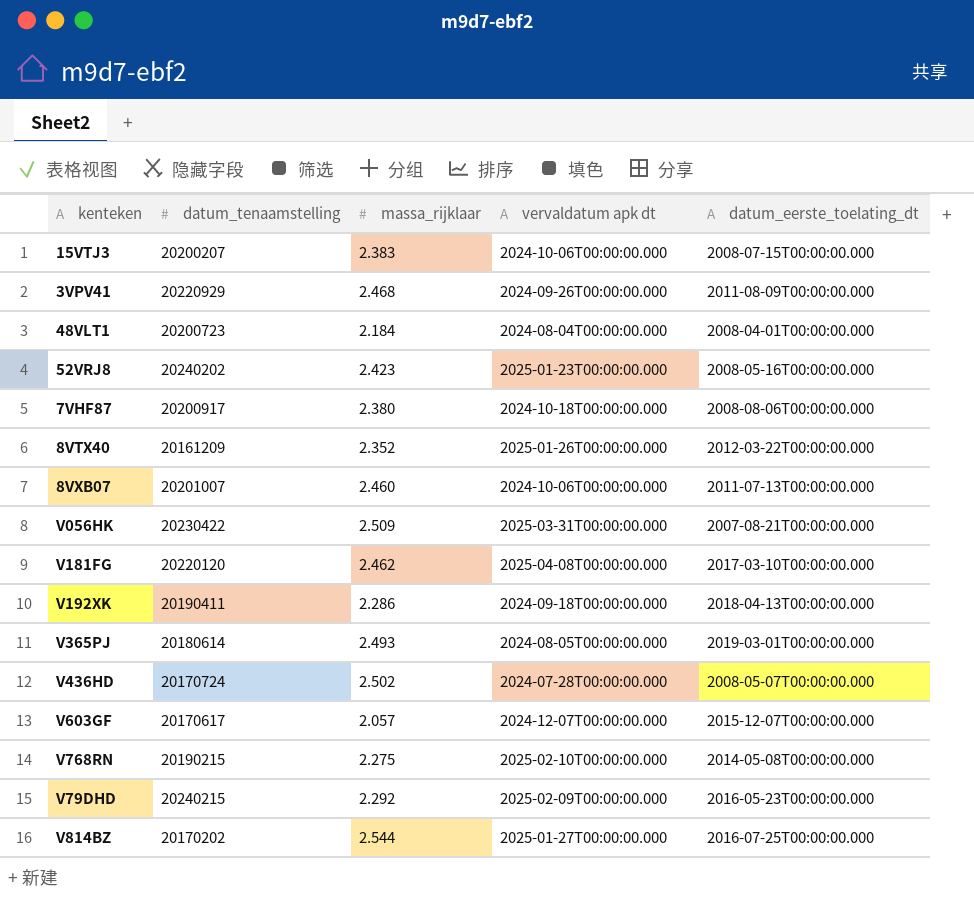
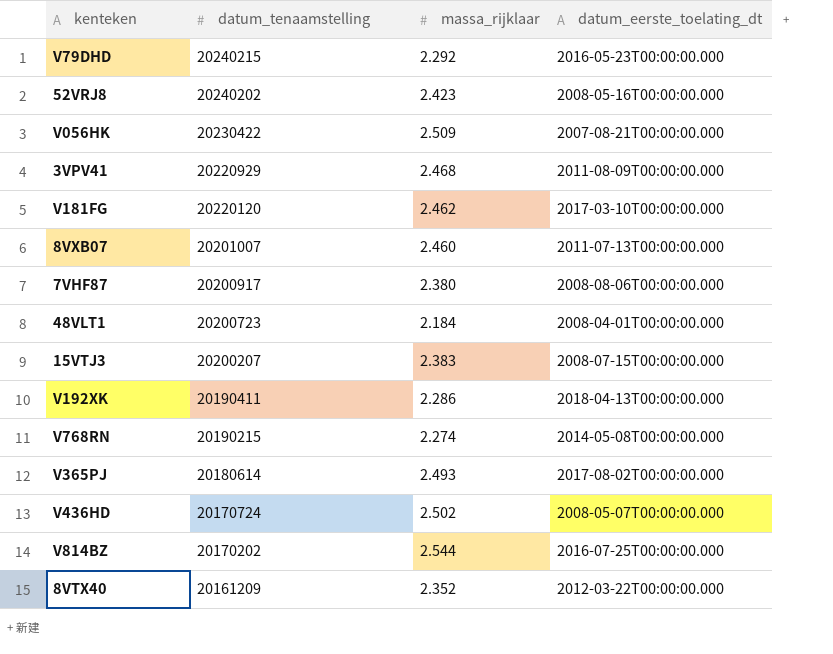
row order: none -> datum_tenaamstelling descending
column vervaldatum apk dt | position: 4 -> none
row V603GF: 20170617 | 2.057 | 2024-12-07T00:00:00.000 | 2015-12-07T00:00:00.000 -> none
V768RN | massa_rijklaar: 2.275 -> 2.274
V365PJ | datum_eerste_toelating_dt: 2019-03-01T00:00:00.000 -> 2017-08-02T00:00:00.000

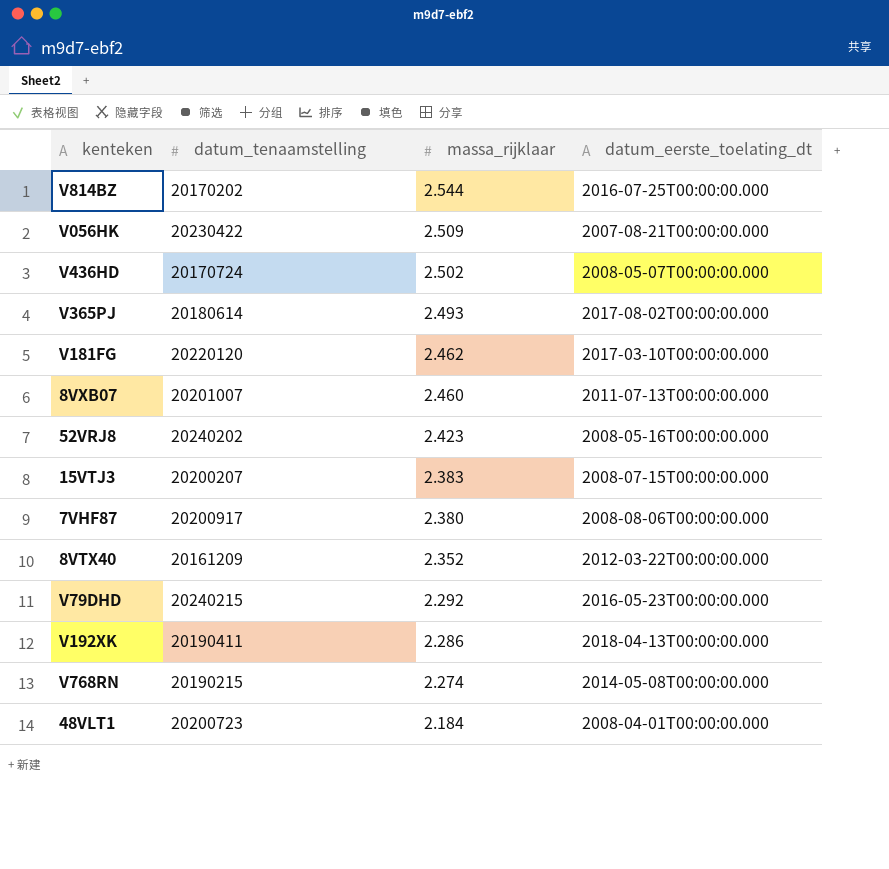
row order: datum_tenaamstelling descending -> massa_rijklaar descending
row 3VPV41: 20220929 | 2.468 | 2011-08-09T00:00:00.000 -> none

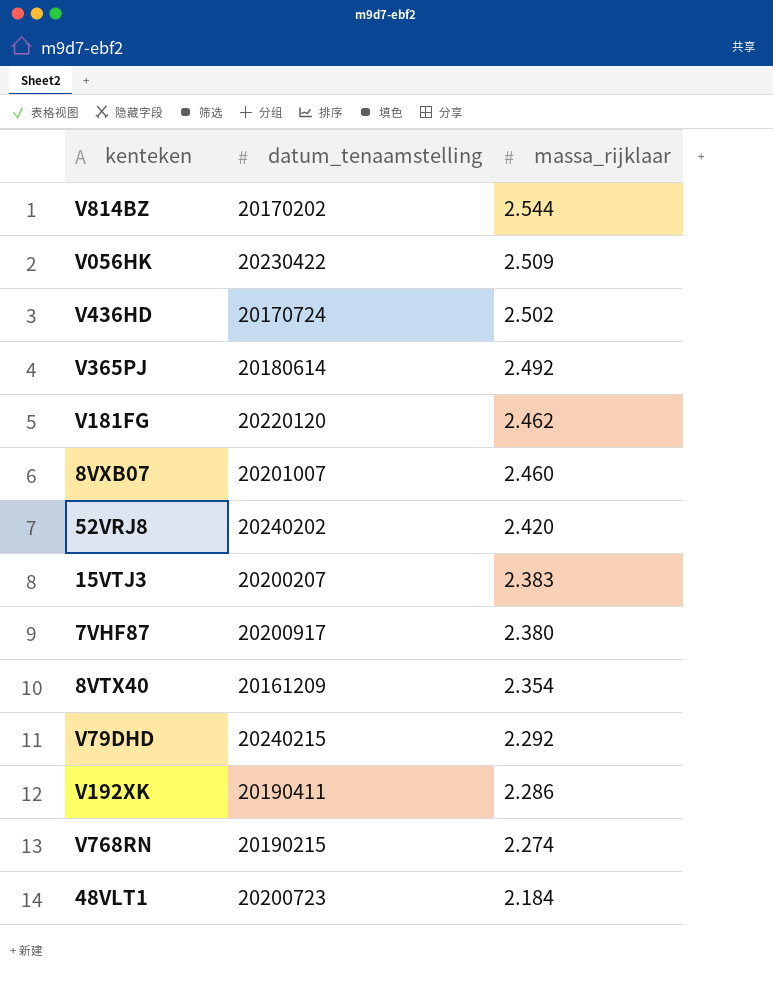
column datum_eerste_toelating_dt | position: 4 -> none
V365PJ | massa_rijklaar: 2.493 -> 2.492
52VRJ8 | massa_rijklaar: 2.423 -> 2.420
8VTX40 | massa_rijklaar: 2.352 -> 2.354

